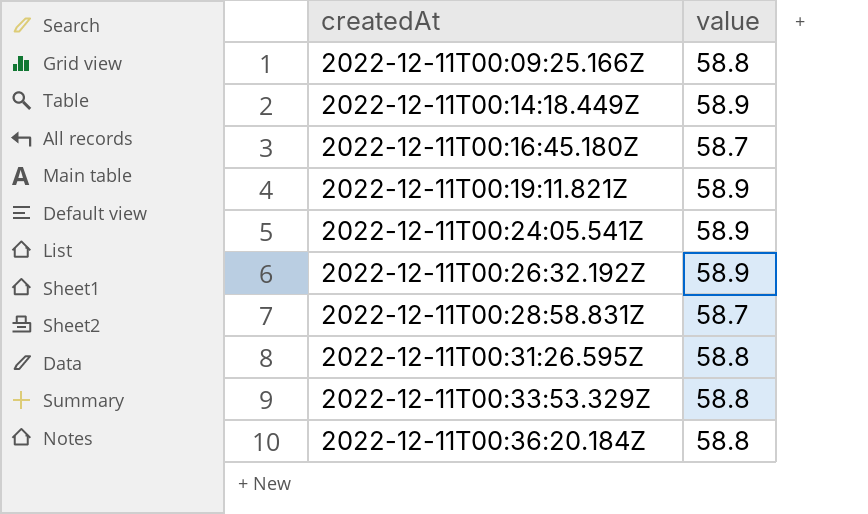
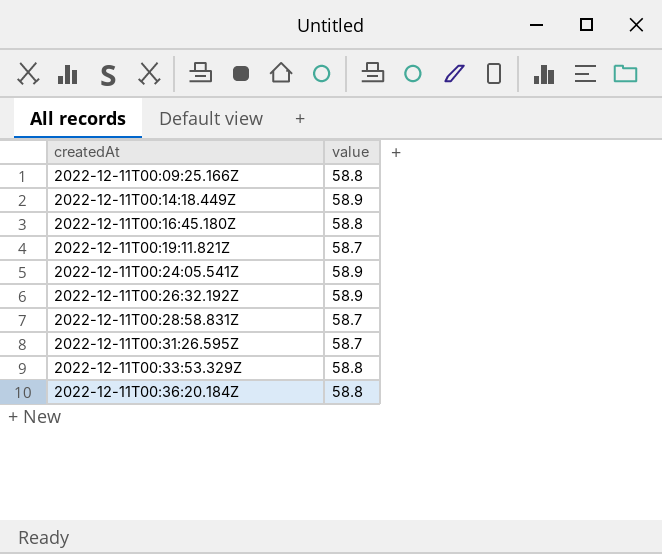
2022-12-11T00:16:45.180Z | value: 58.7 -> 58.8
2022-12-11T00:19:11.821Z | value: 58.9 -> 58.7
2022-12-11T00:31:26.595Z | value: 58.8 -> 58.7

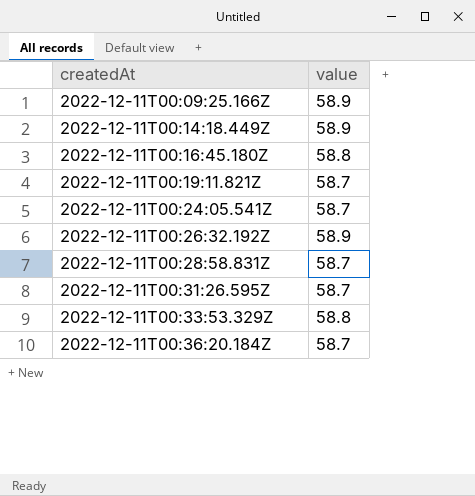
2022-12-11T00:09:25.166Z | value: 58.8 -> 58.9
2022-12-11T00:24:05.541Z | value: 58.9 -> 58.7
2022-12-11T00:36:20.184Z | value: 58.8 -> 58.7

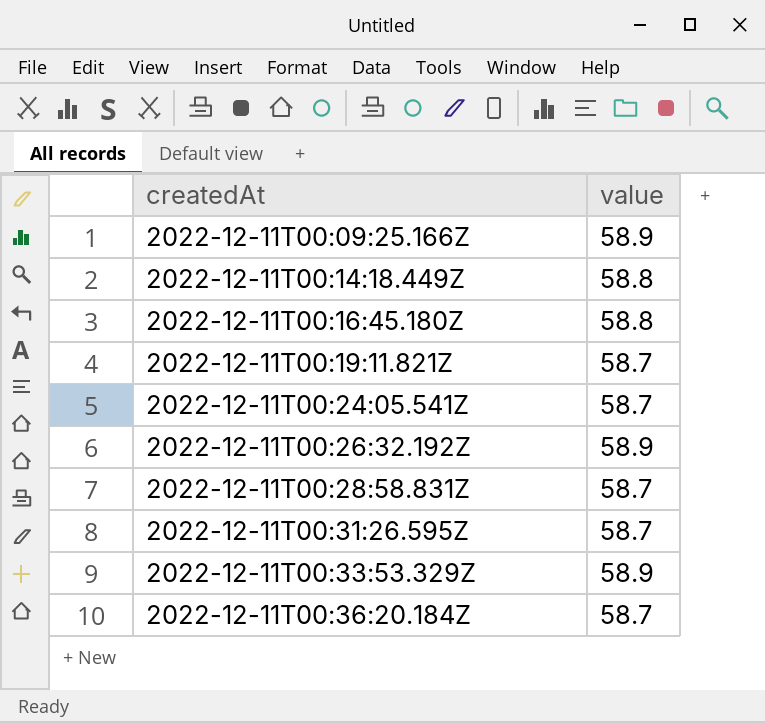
2022-12-11T00:14:18.449Z | value: 58.9 -> 58.8
2022-12-11T00:33:53.329Z | value: 58.8 -> 58.9

